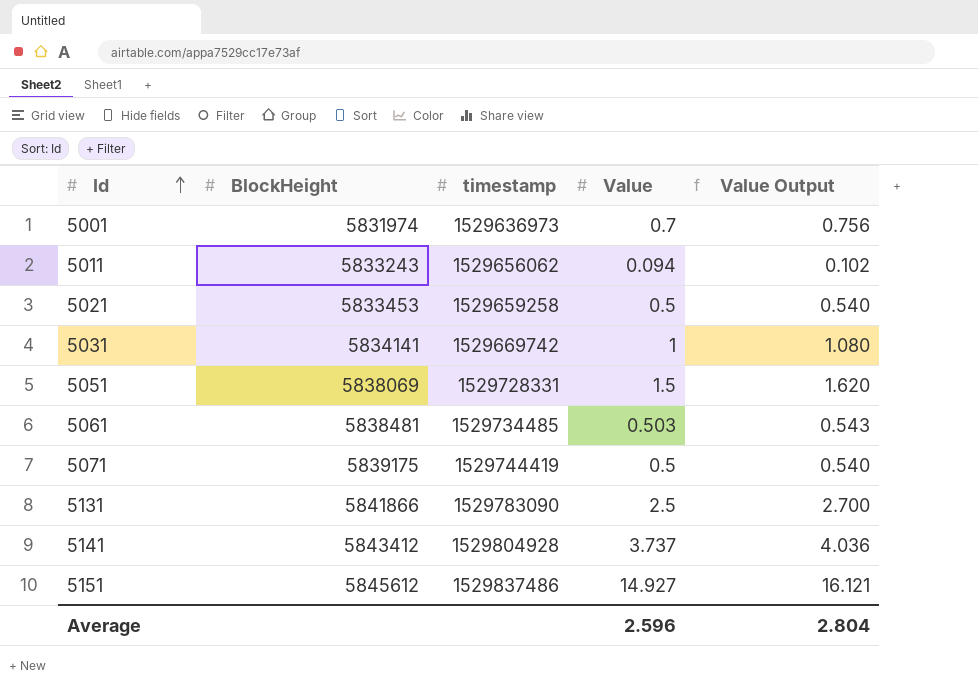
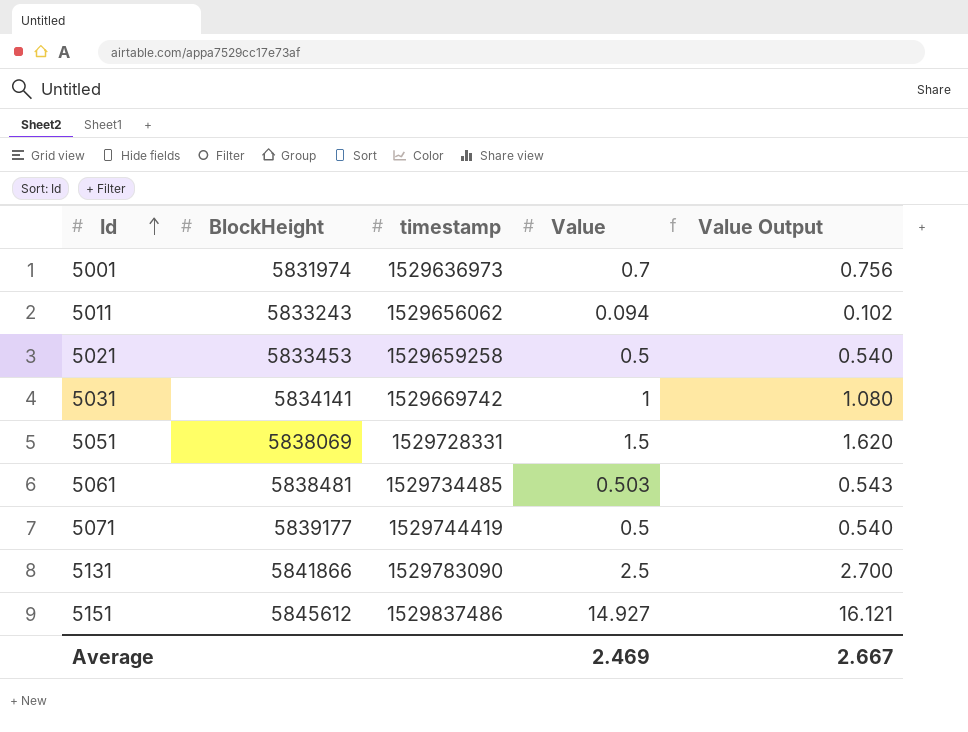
row 5141: 5843412 | 1529804928 | 3.737 | 4.036 -> none
5071 | BlockHeight: 5839175 -> 5839177
Average | Value: 2.596 -> 2.469
Average | Value Output: 2.804 -> 2.667

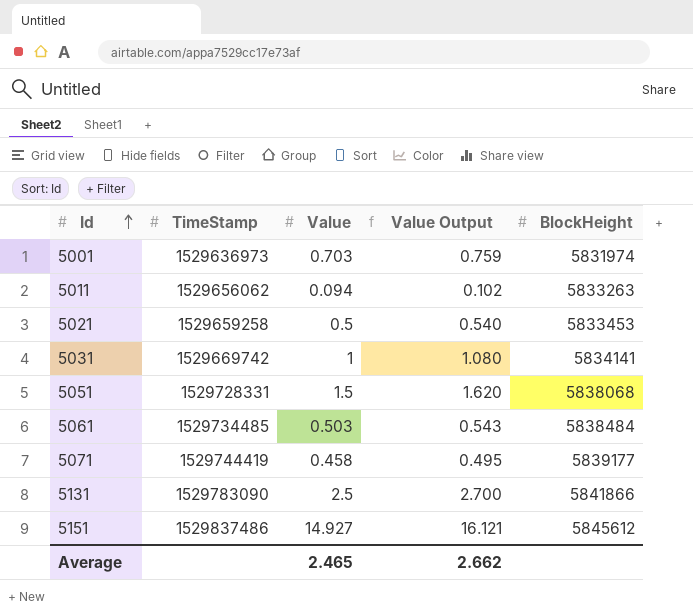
column name: timestamp -> TimeStamp
column BlockHeight | position: 2 -> 5
5001 | Value: 0.7 -> 0.703
5001 | Value Output: 0.756 -> 0.759
5011 | BlockHeight: 5833243 -> 5833263
5051 | BlockHeight: 5838069 -> 5838068
5061 | BlockHeight: 5838481 -> 5838484
5071 | Value: 0.5 -> 0.458
5071 | Value Output: 0.540 -> 0.495
Average | Value: 2.469 -> 2.465
Average | Value Output: 2.667 -> 2.662

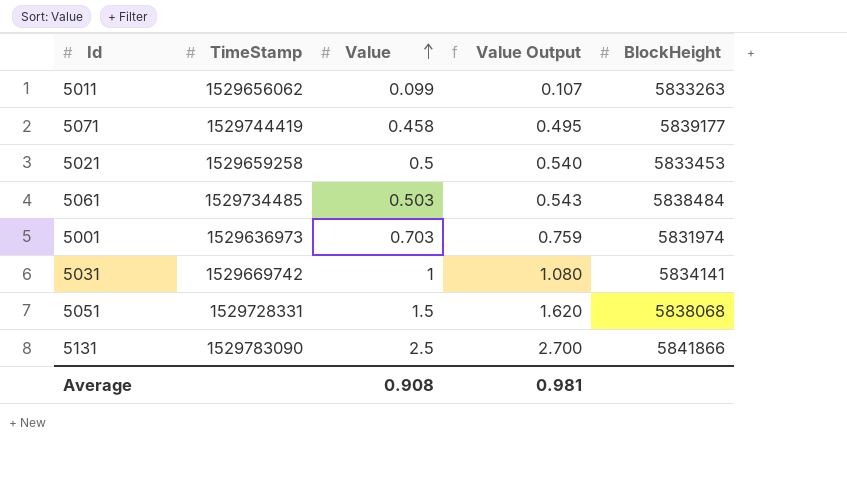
row order: Id ascending -> Value ascending
row 5151: 1529837486 | 14.927 | 16.121 | 5845612 -> none
5011 | Value: 0.094 -> 0.099
5011 | Value Output: 0.102 -> 0.107
Average | Value: 2.465 -> 0.908
Average | Value Output: 2.662 -> 0.981

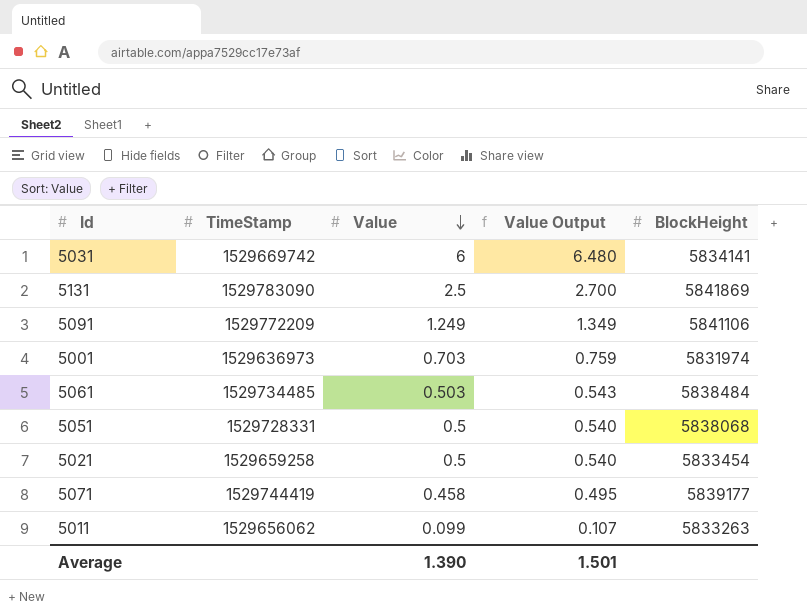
row order: Value ascending -> Value descending
5031 | Value: 1 -> 6
5031 | Value Output: 1.080 -> 6.480
5131 | BlockHeight: 5841866 -> 5841869
row 5091: none -> 1529772209 | 1.249 | 1.349 | 5841106
5051 | Value: 1.5 -> 0.5
5051 | Value Output: 1.620 -> 0.540
5021 | BlockHeight: 5833453 -> 5833454
Average | Value: 0.908 -> 1.390
Average | Value Output: 0.981 -> 1.501

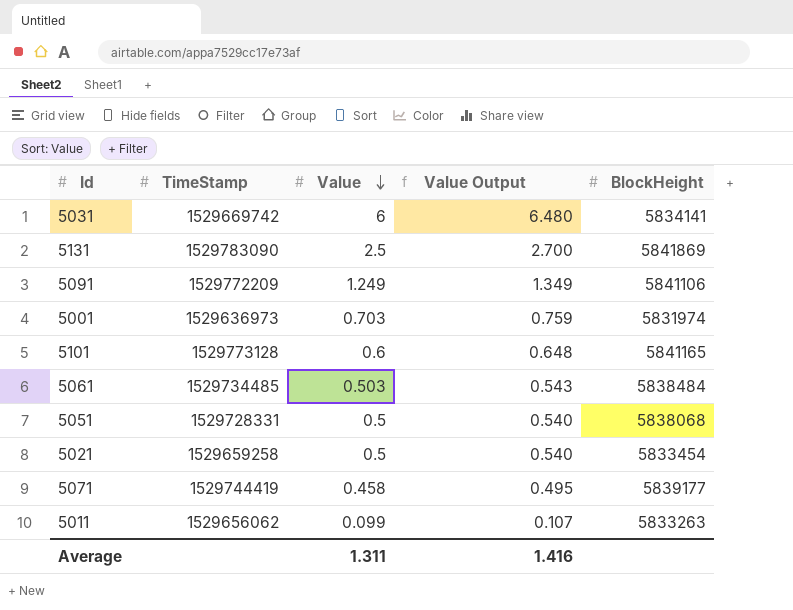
row 5101: none -> 1529773128 | 0.6 | 0.648 | 5841165
Average | Value: 1.390 -> 1.311
Average | Value Output: 1.501 -> 1.416

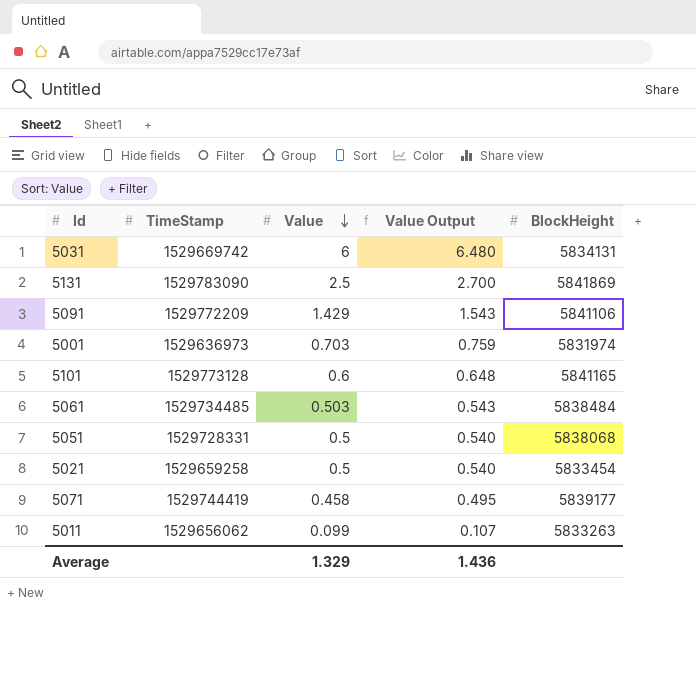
5031 | BlockHeight: 5834141 -> 5834131
5091 | Value: 1.249 -> 1.429
5091 | Value Output: 1.349 -> 1.543
Average | Value: 1.311 -> 1.329
Average | Value Output: 1.416 -> 1.436

